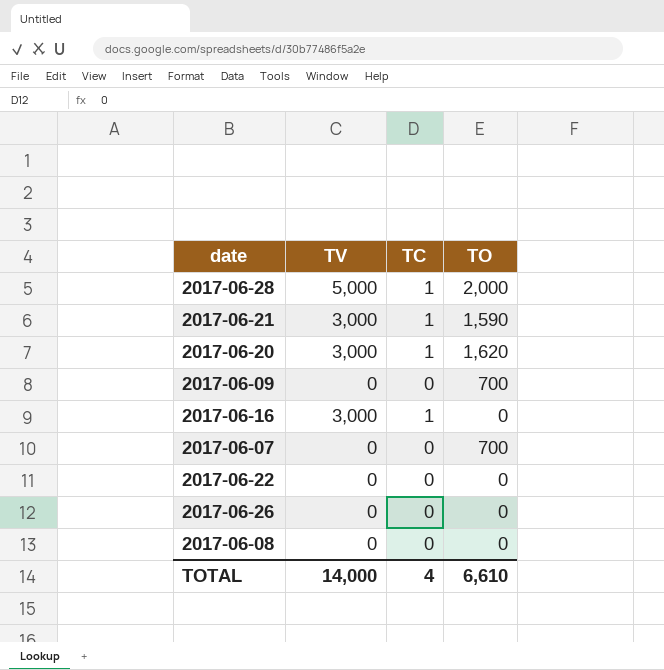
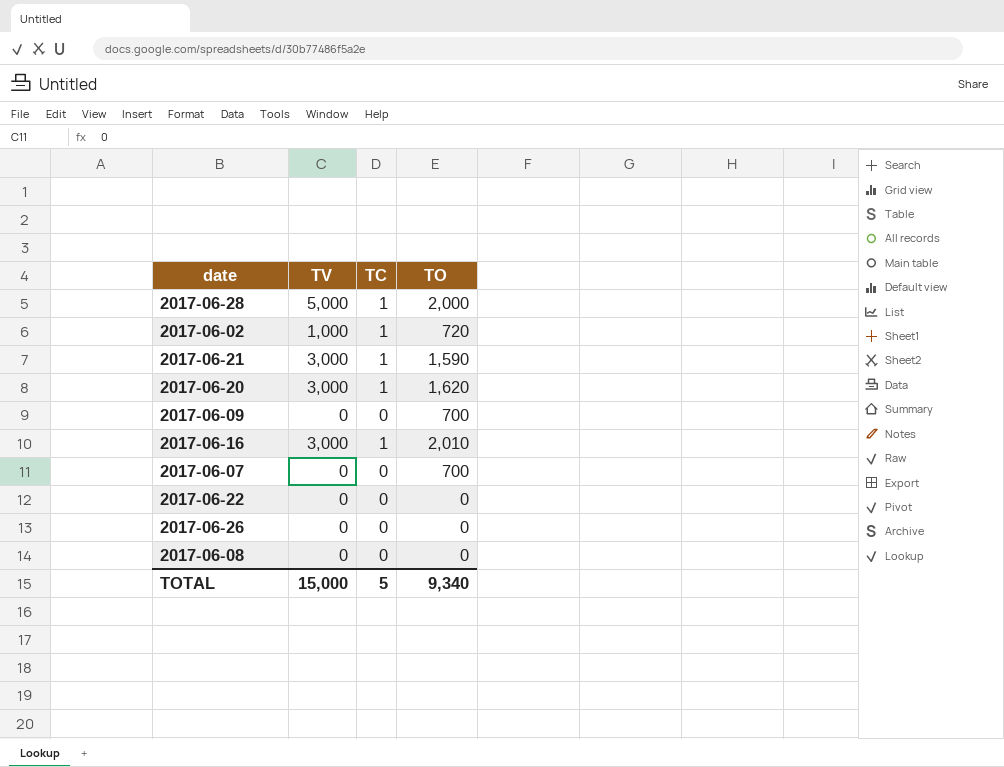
row 2017-06-02: none -> 1,000 | 1 | 720
2017-06-16 | TO: 0 -> 2,010
TOTAL | TV: 14,000 -> 15,000
TOTAL | TC: 4 -> 5
TOTAL | TO: 6,610 -> 9,340

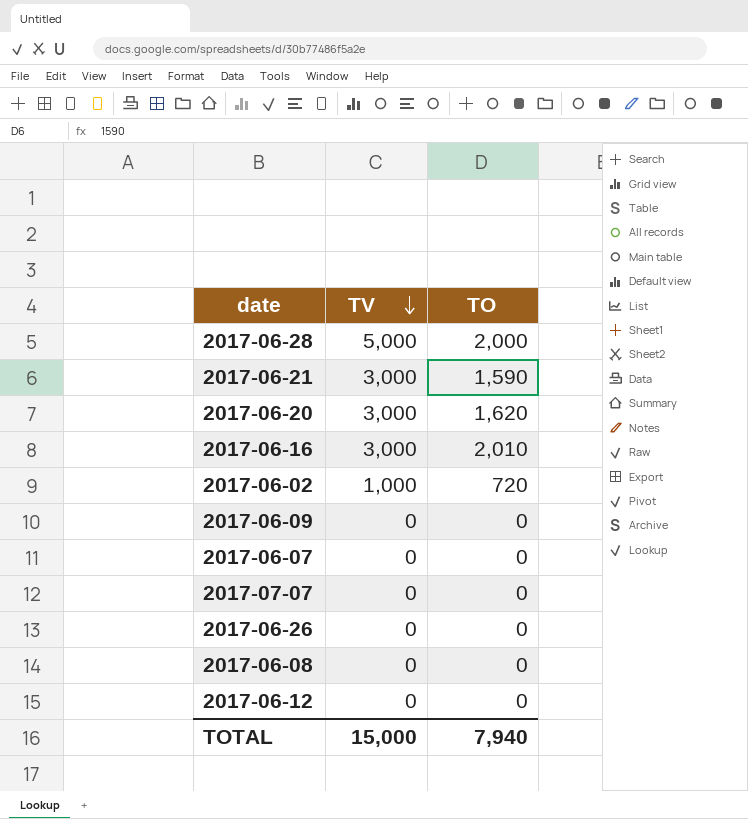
row order: none -> TV descending
column TC | position: 3 -> none
row 2017-06-22: 0 | 0 | 0 -> none
2017-06-09 | TO: 700 -> 0
2017-06-07 | TO: 700 -> 0
row 2017-07-07: none -> 0 | 0
row 2017-06-12: none -> 0 | 0
TOTAL | TO: 9,340 -> 7,940

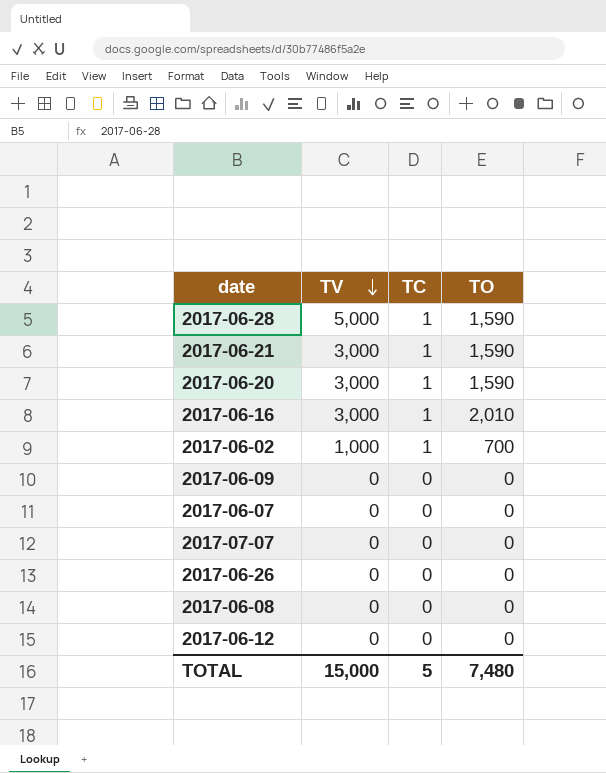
column TC | position: none -> 3
2017-06-28 | TO: 2,000 -> 1,590
2017-06-20 | TO: 1,620 -> 1,590
2017-06-02 | TO: 720 -> 700
TOTAL | TO: 7,940 -> 7,480

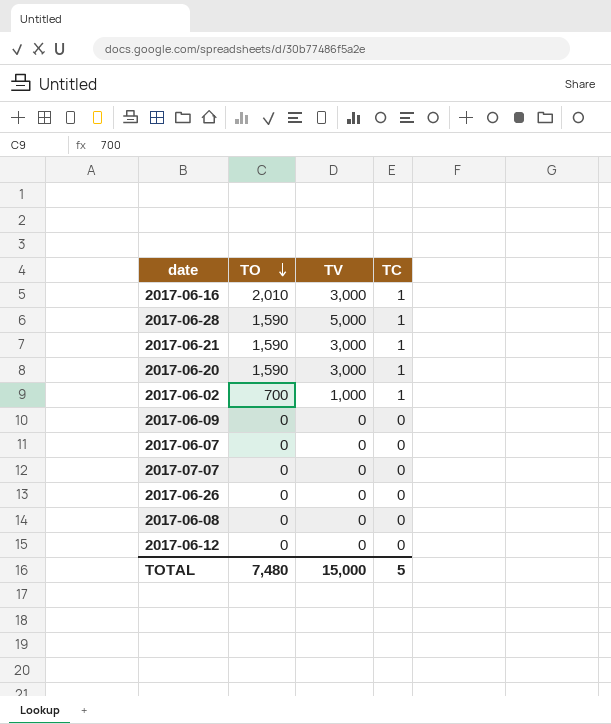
row order: TV descending -> TO descending
column TO | position: 4 -> 2

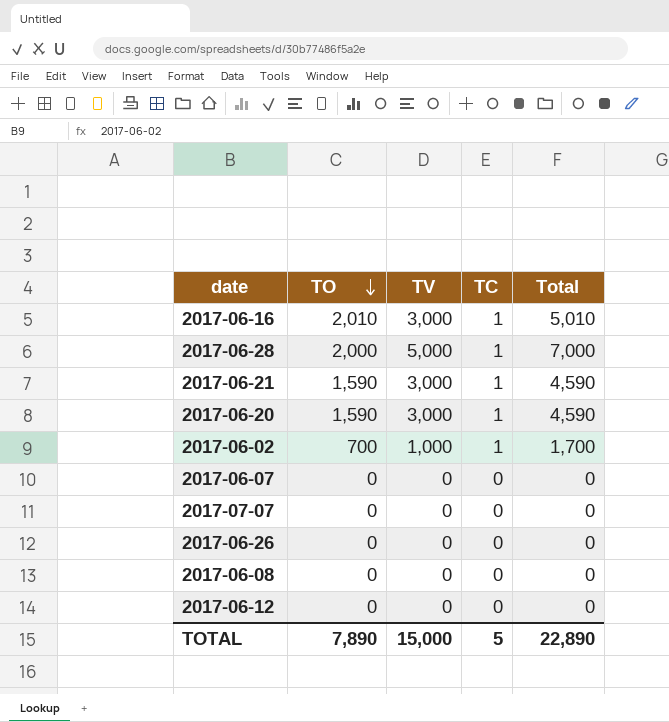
column Total | formula: none -> [TO] + [TV]
row 2017-06-09: 0 | 0 | 0 -> none
2017-06-28 | TO: 1,590 -> 2,000
TOTAL | TO: 7,480 -> 7,890

